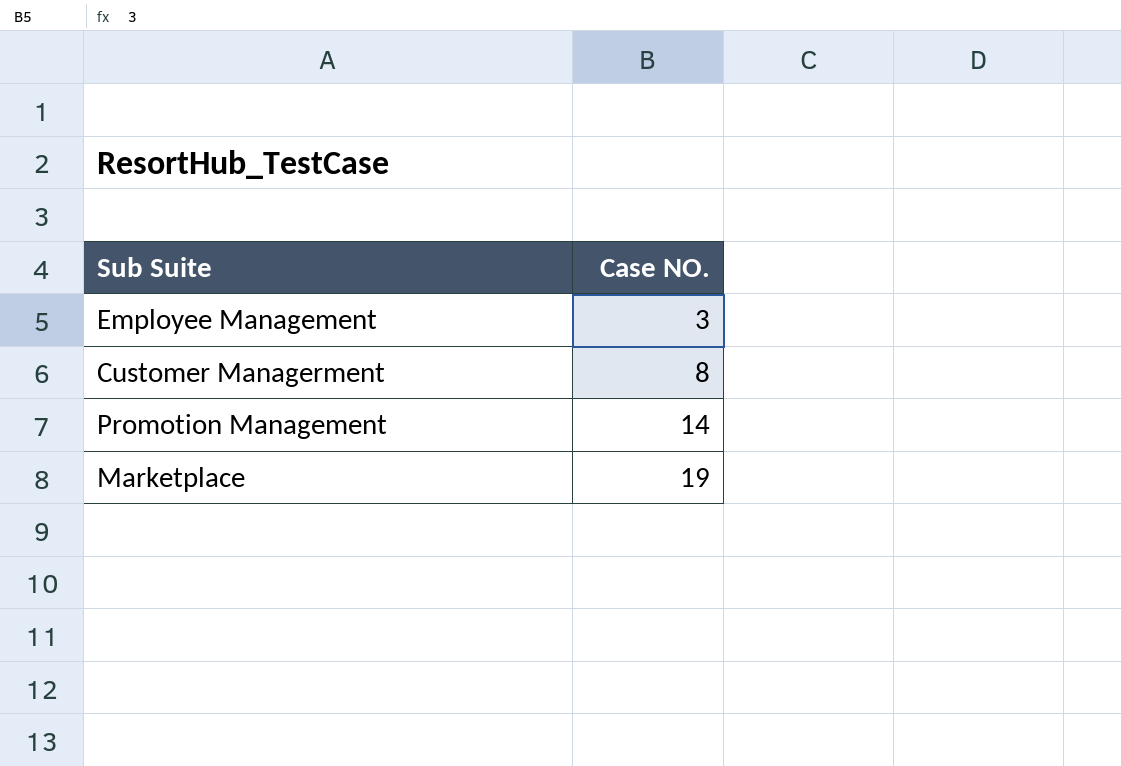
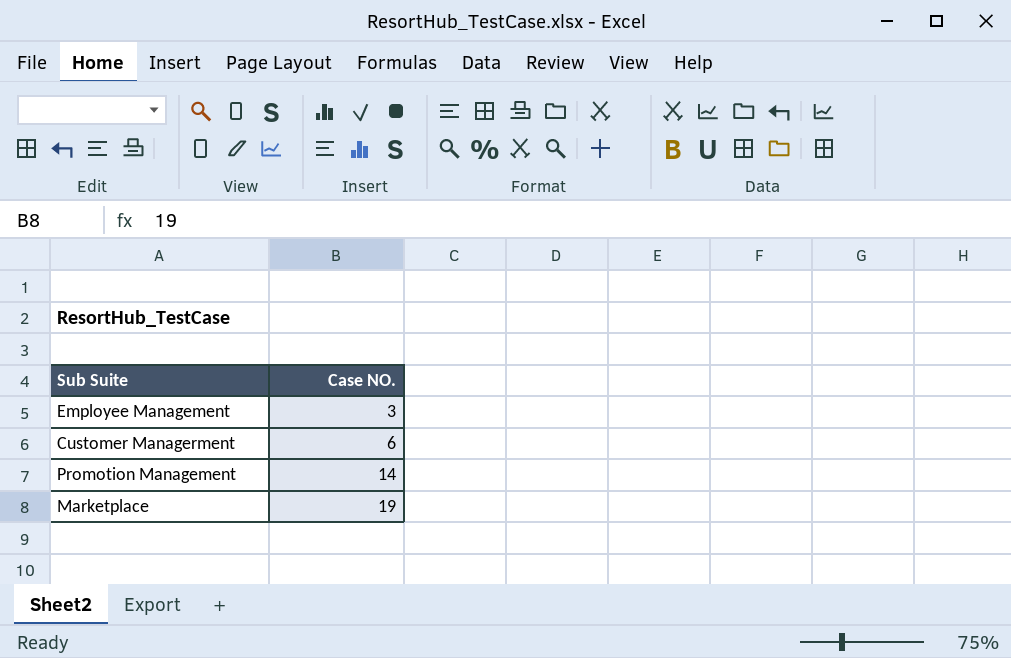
Customer Managerment | Case NO.: 8 -> 6

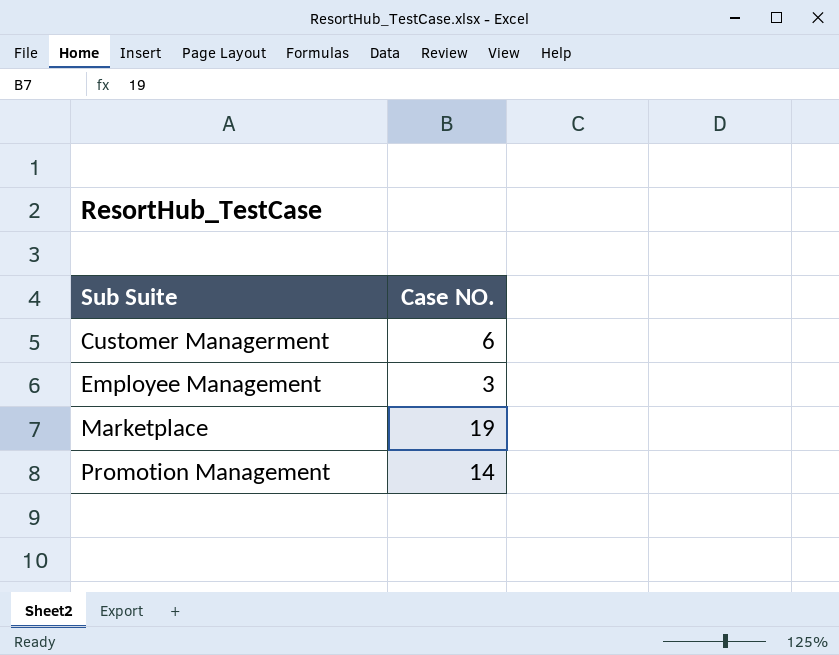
row order: Case NO. ascending -> Sub Suite ascending

